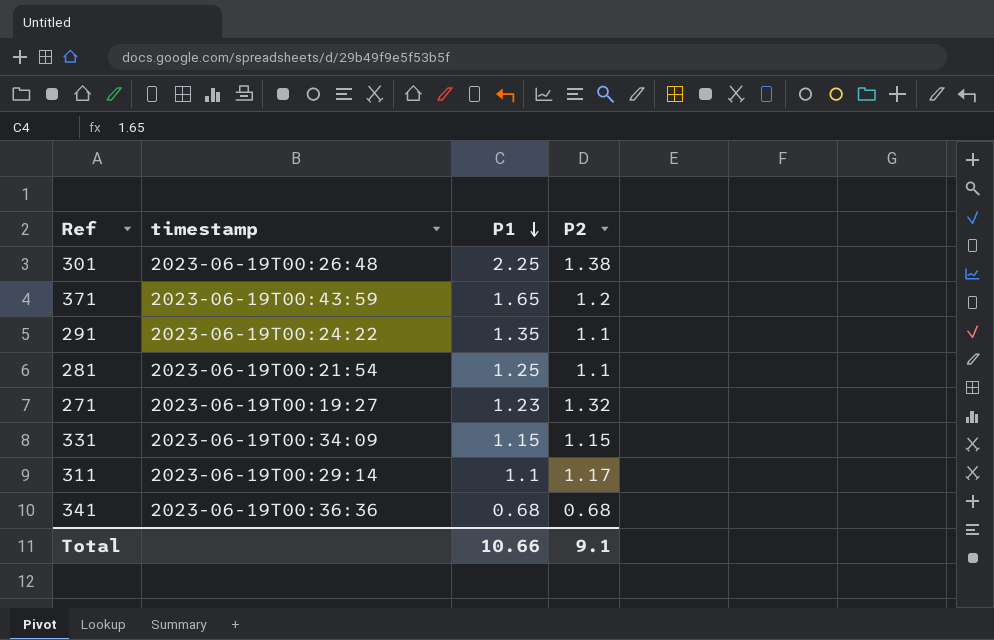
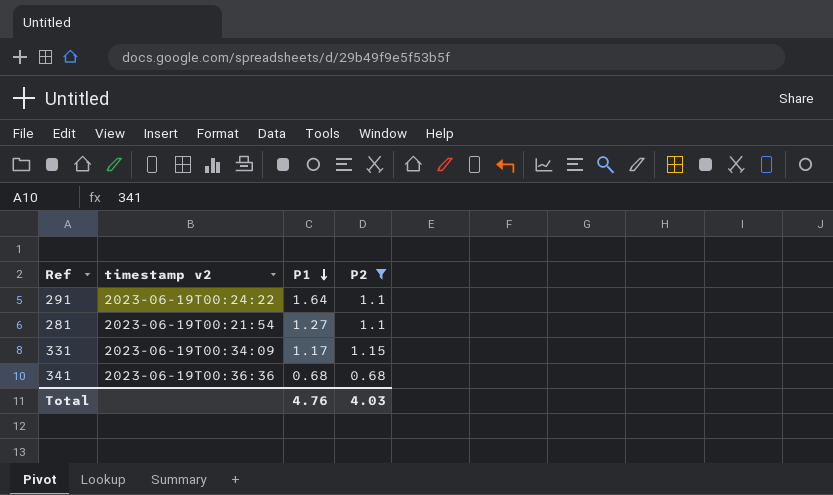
filter: none -> P2 <= 1.15
column name: timestamp -> timestamp v2
291 | P1: 1.35 -> 1.64
281 | P1: 1.25 -> 1.27
331 | P1: 1.15 -> 1.17
Total | P1: 10.66 -> 4.76
Total | P2: 9.1 -> 4.03

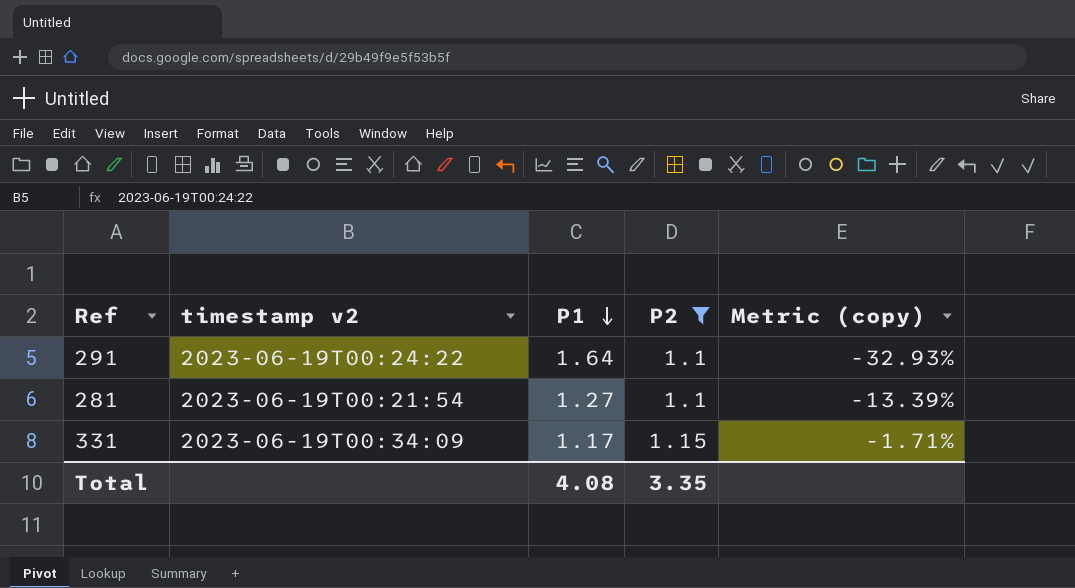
column Metric (copy) | formula: none -> ([P2] - [P1]) / [P1]
row 341: 2023-06-19T00:36:36 | 0.68 | 0.68 -> none
Total | P1: 4.76 -> 4.08
Total | P2: 4.03 -> 3.35

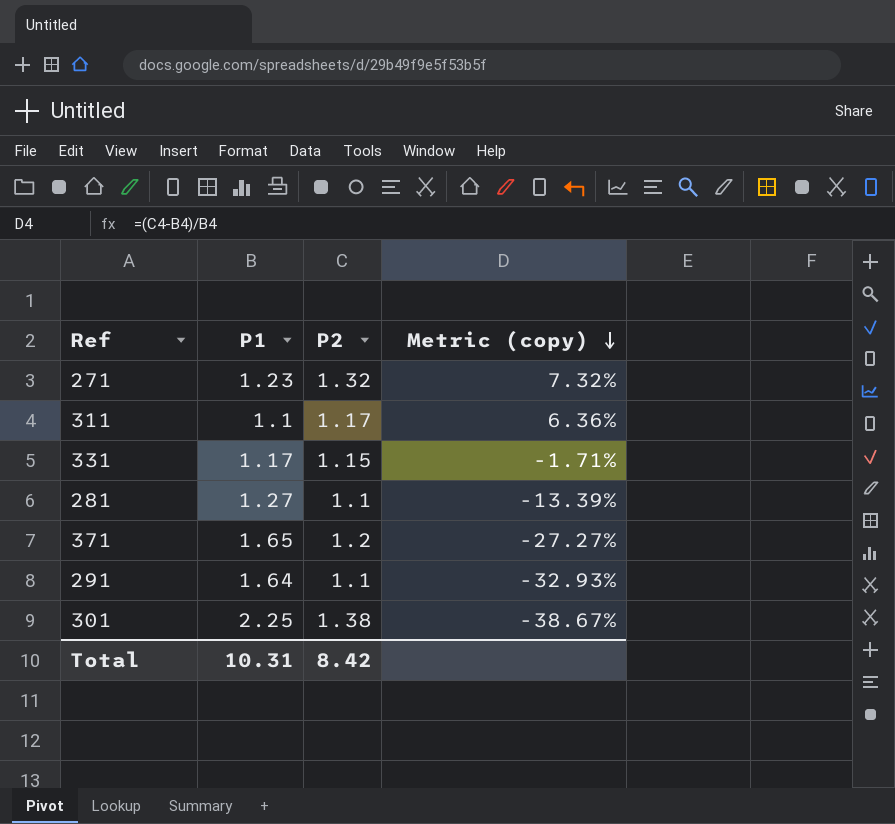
filter: P2 <= 1.15 -> none
row order: P1 descending -> Metric (copy) descending
column timestamp v2 | position: 2 -> none
Total | P1: 4.08 -> 10.31
Total | P2: 3.35 -> 8.42

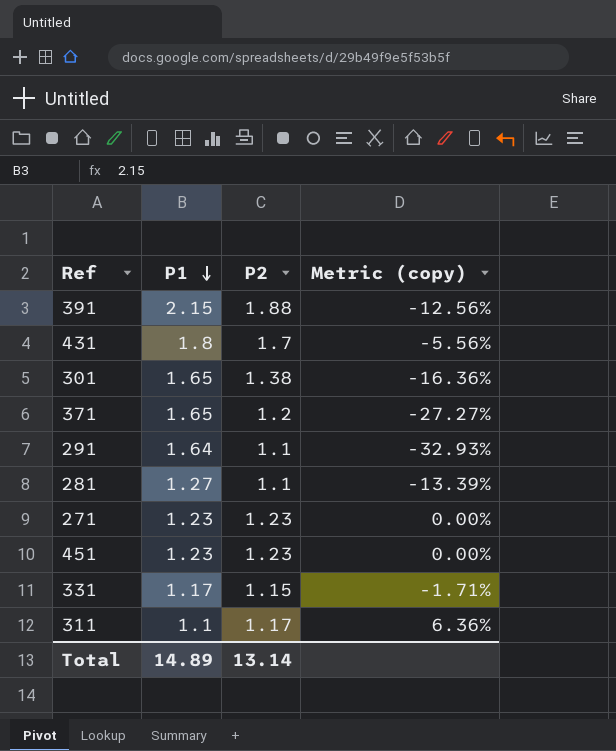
row order: Metric (copy) descending -> P1 descending
row 391: none -> 2.15 | 1.88 | -12.56%
row 431: none -> 1.8 | 1.7 | -5.56%
301 | P1: 2.25 -> 1.65
301 | Metric (copy): -38.67% -> -16.36%
271 | P2: 1.32 -> 1.23
271 | Metric (copy): 7.32% -> 0.00%
row 451: none -> 1.23 | 1.23 | 0.00%
Total | P1: 10.31 -> 14.89
Total | P2: 8.42 -> 13.14

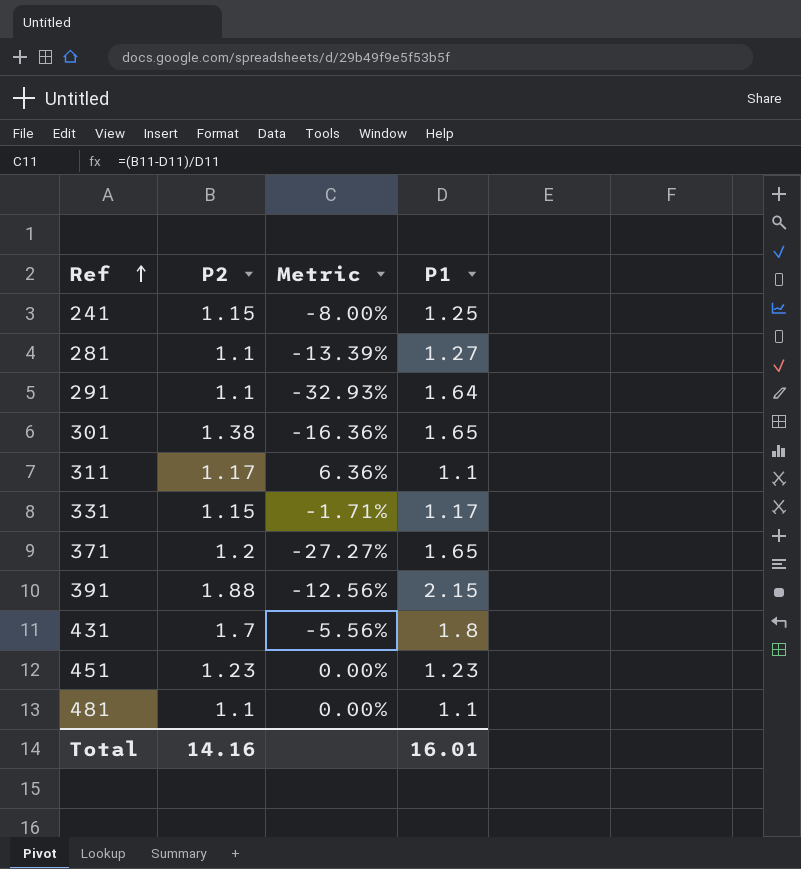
row order: P1 descending -> Ref ascending
column name: Metric (copy) -> Metric
column P1 | position: 2 -> 4
row 271: 1.23 | 1.23 | 0.00% -> none
row 241: none -> 1.15 | -8.00% | 1.25
row 481: none -> 1.1 | 0.00% | 1.1
Total | P2: 13.14 -> 14.16
Total | P1: 14.89 -> 16.01

